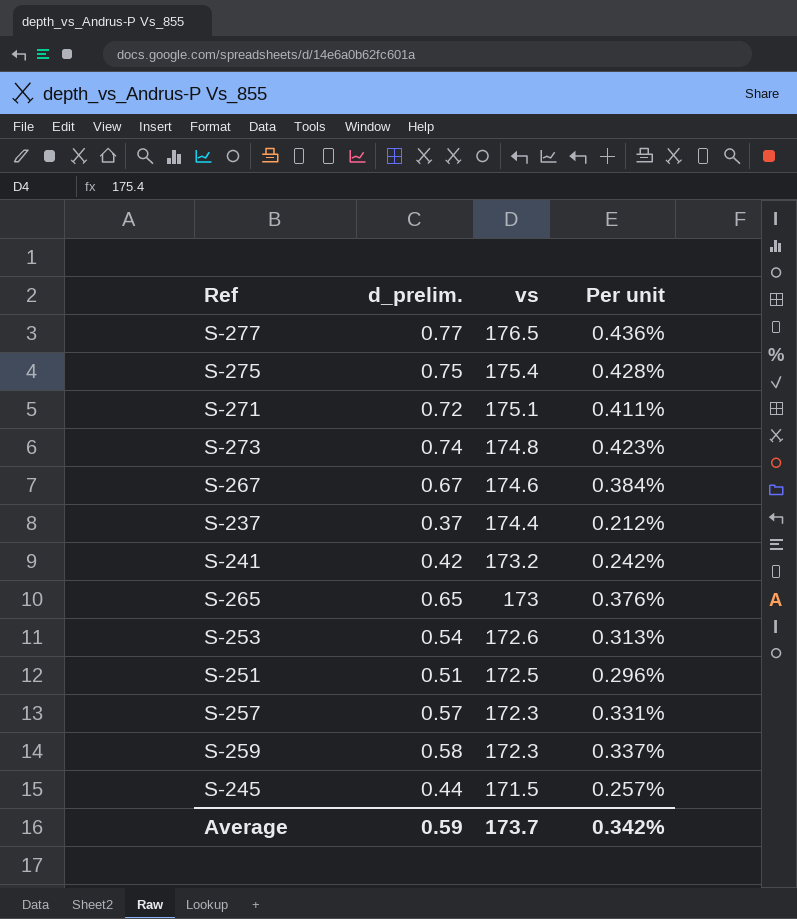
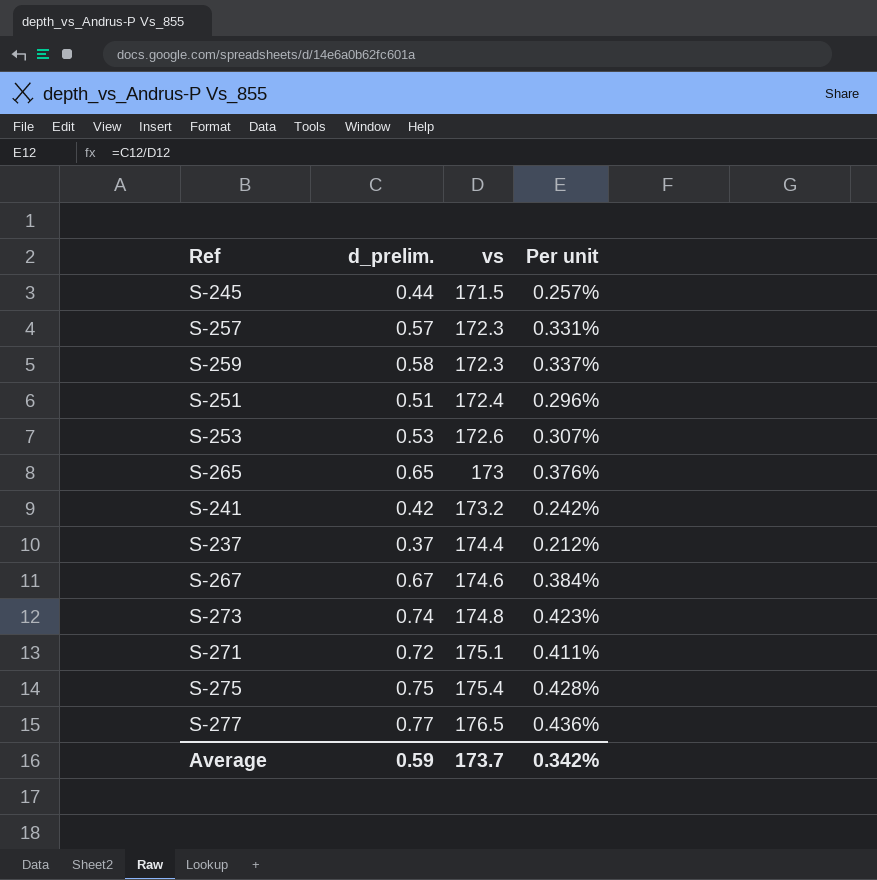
row order: vs descending -> vs ascending
S-251 | vs: 172.5 -> 172.4
S-253 | d_prelim.: 0.54 -> 0.53
S-253 | Per unit: 0.313% -> 0.307%

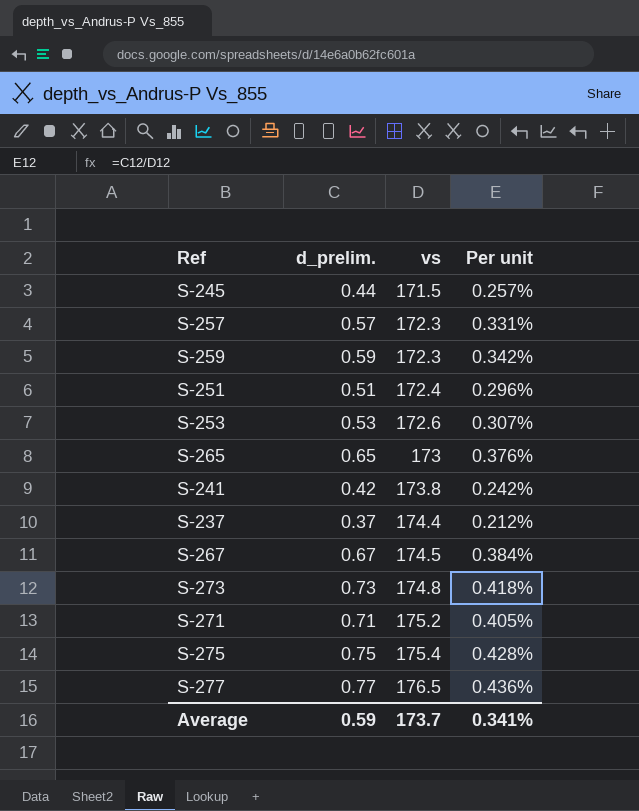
S-259 | d_prelim.: 0.58 -> 0.59
S-259 | Per unit: 0.337% -> 0.342%
S-241 | vs: 173.2 -> 173.8
S-267 | vs: 174.6 -> 174.5
S-273 | d_prelim.: 0.74 -> 0.73
S-273 | Per unit: 0.423% -> 0.418%
S-271 | d_prelim.: 0.72 -> 0.71
S-271 | vs: 175.1 -> 175.2
S-271 | Per unit: 0.411% -> 0.405%
Average | Per unit: 0.342% -> 0.341%

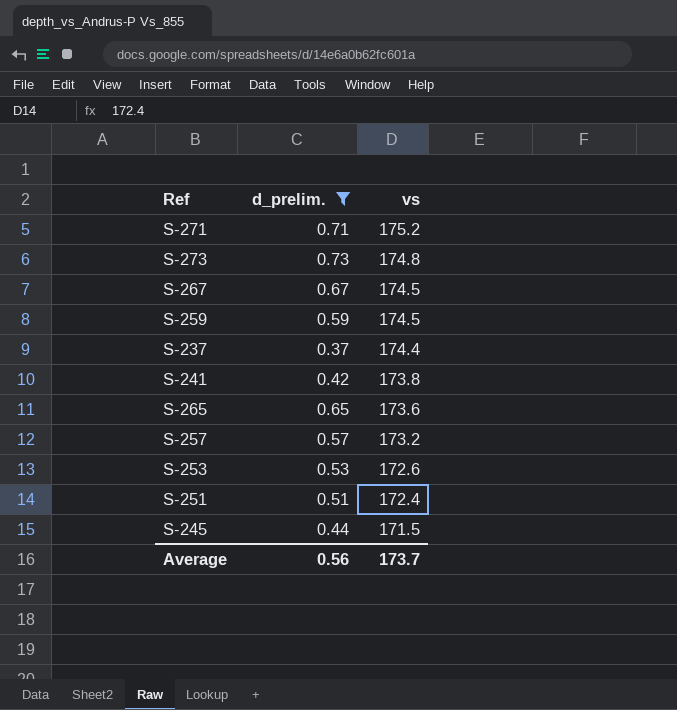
filter: none -> d_prelim. <= 0.73
row order: vs ascending -> vs descending
column Per unit | formula: [d_prelim.] / [vs] -> none
S-259 | vs: 172.3 -> 174.5
S-265 | vs: 173 -> 173.6
S-257 | vs: 172.3 -> 173.2
Average | d_prelim.: 0.59 -> 0.56

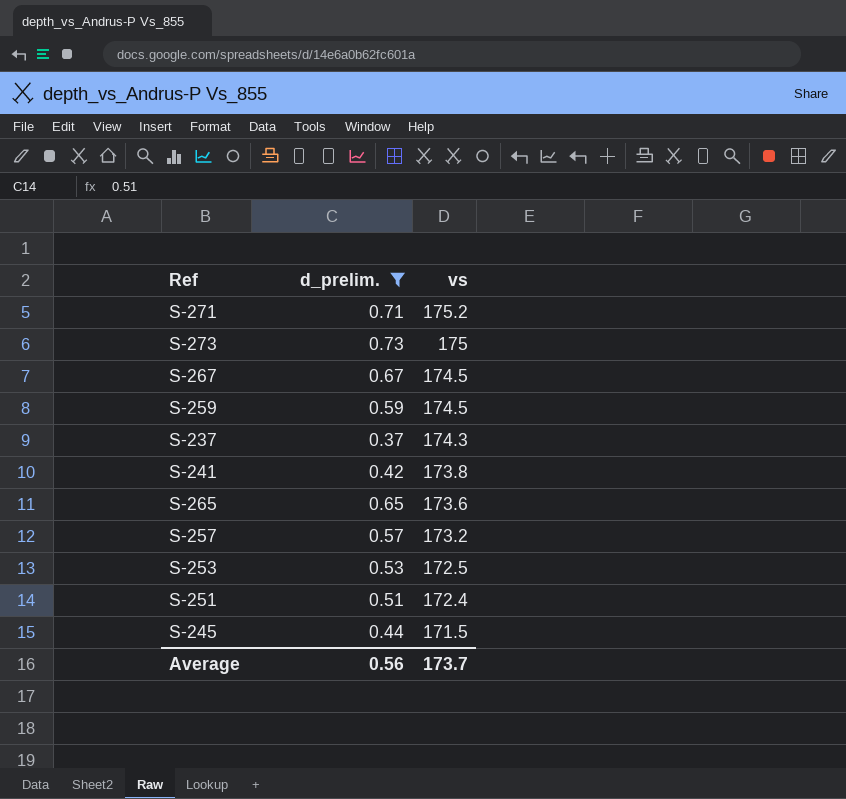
S-273 | vs: 174.8 -> 175
S-237 | vs: 174.4 -> 174.3
S-253 | vs: 172.6 -> 172.5

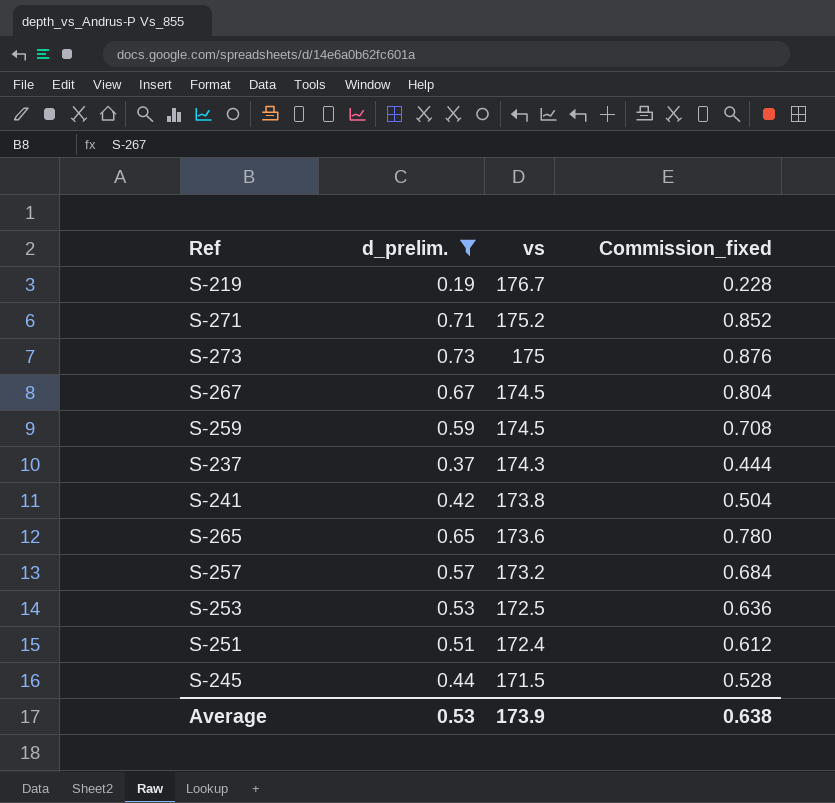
column Commission_fixed | formula: none -> [d_prelim.] * 1.2
row S-219: none -> 0.19 | 176.7 | 0.228
Average | d_prelim.: 0.56 -> 0.53
Average | vs: 173.7 -> 173.9

